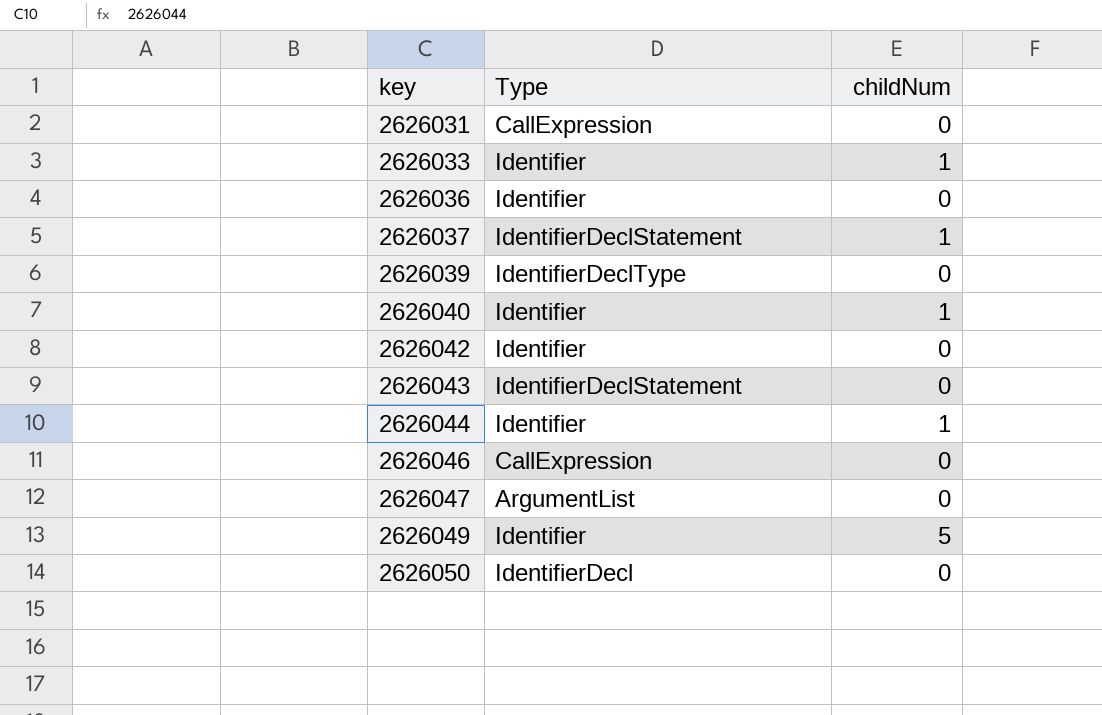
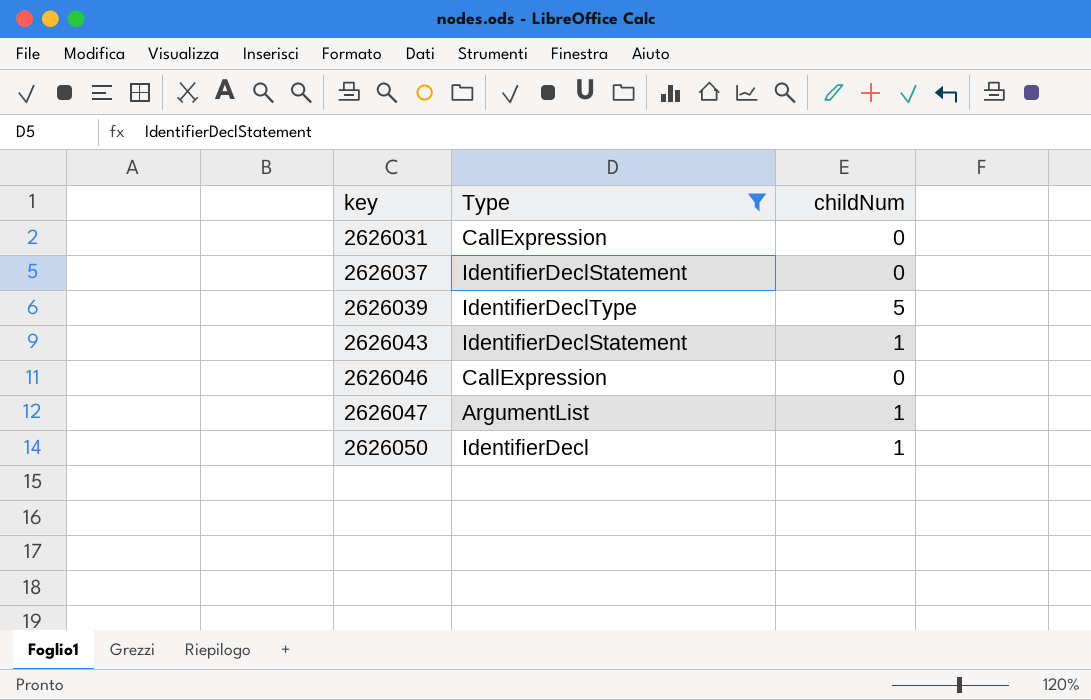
filter: none -> Type != Identifier
2626037 | childNum: 1 -> 0
2626039 | childNum: 0 -> 5
2626043 | childNum: 0 -> 1
2626047 | childNum: 0 -> 1
2626050 | childNum: 0 -> 1

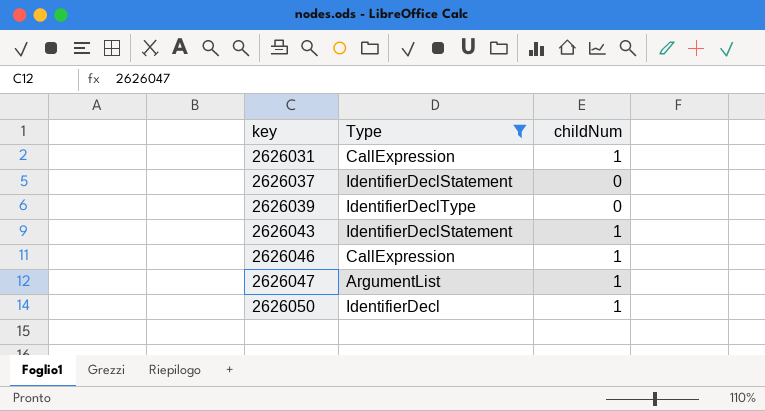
2626031 | childNum: 0 -> 1
2626039 | childNum: 5 -> 0
2626046 | childNum: 0 -> 1

